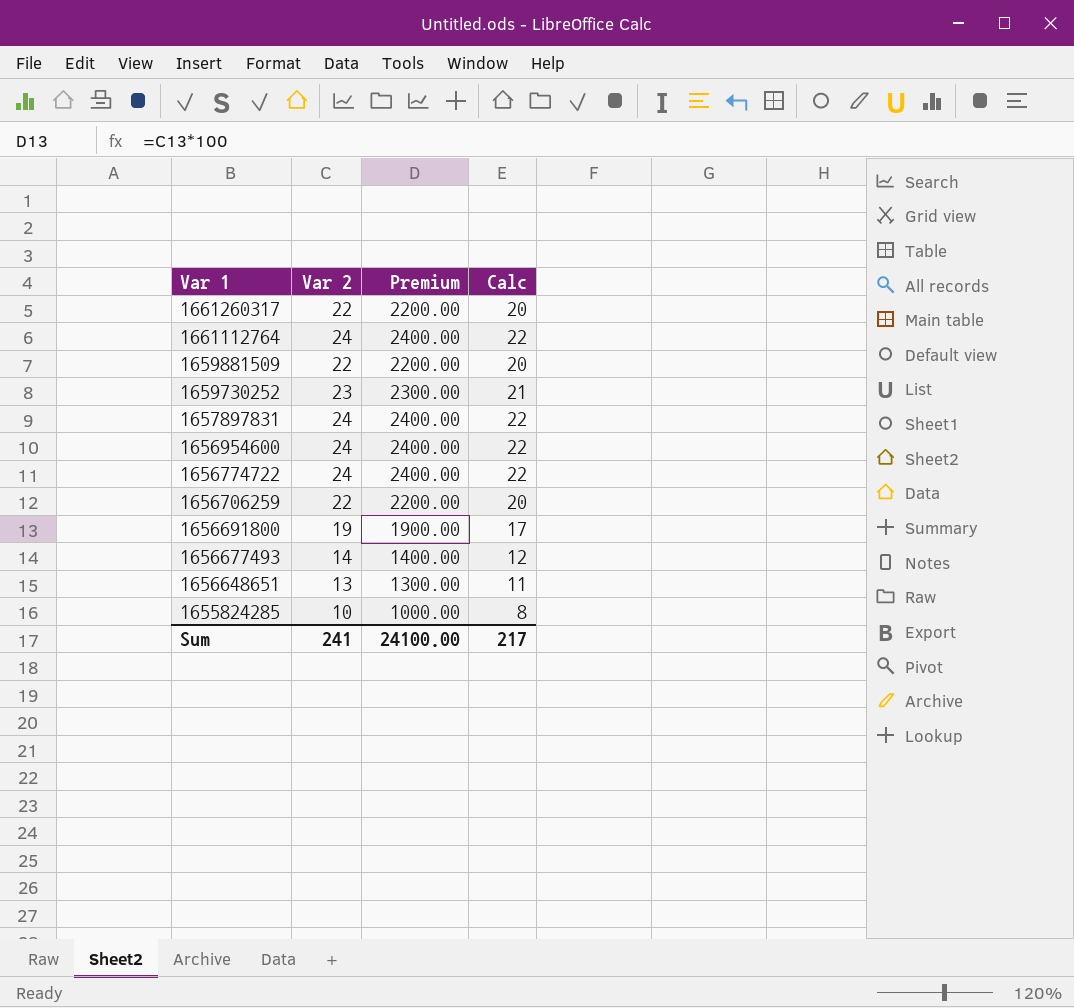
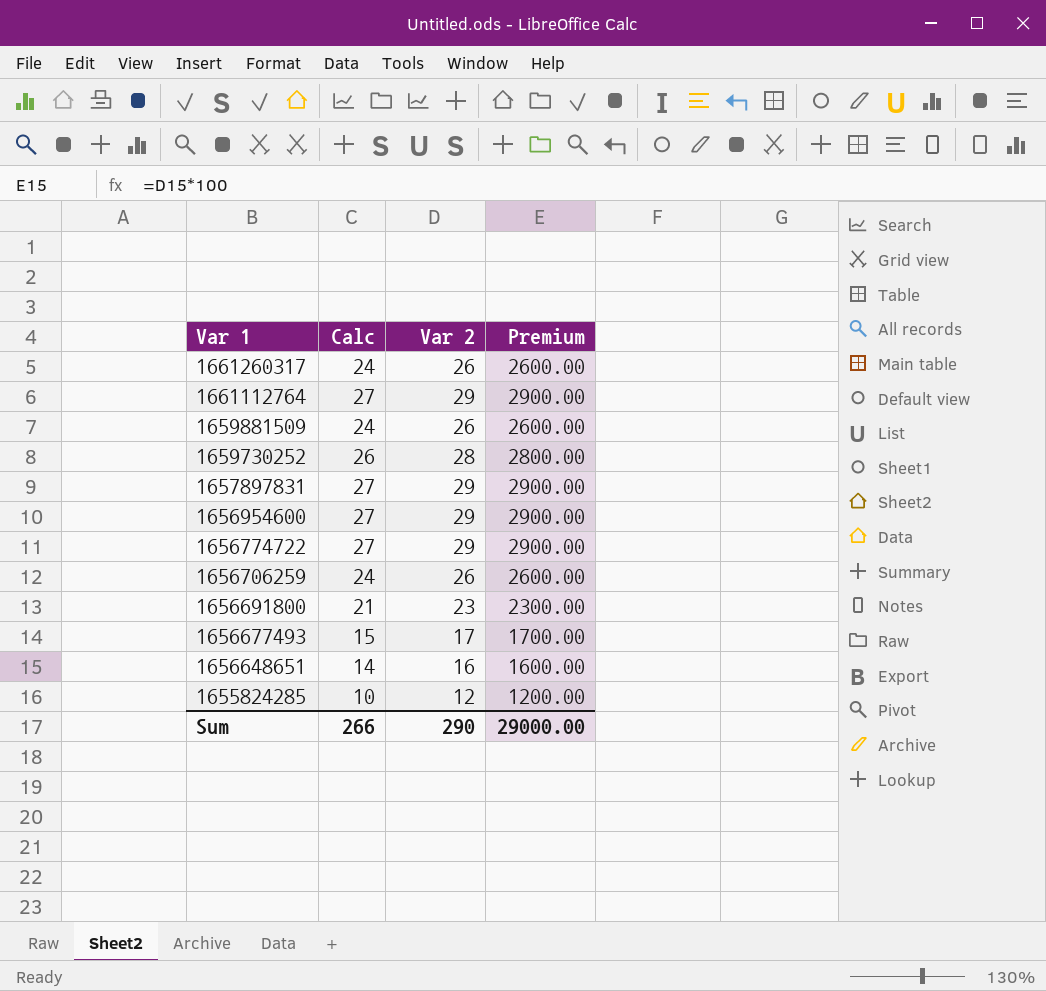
column Calc | position: 4 -> 2
1661260317 | Calc: 20 -> 24
1661260317 | Var 2: 22 -> 26
1661260317 | Premium: 2200.00 -> 2600.00
1661112764 | Calc: 22 -> 27
1661112764 | Var 2: 24 -> 29
1661112764 | Premium: 2400.00 -> 2900.00
1659881509 | Calc: 20 -> 24
1659881509 | Var 2: 22 -> 26
1659881509 | Premium: 2200.00 -> 2600.00
1659730252 | Calc: 21 -> 26
1659730252 | Var 2: 23 -> 28
1659730252 | Premium: 2300.00 -> 2800.00
1657897831 | Calc: 22 -> 27
1657897831 | Var 2: 24 -> 29
1657897831 | Premium: 2400.00 -> 2900.00
1656954600 | Calc: 22 -> 27
1656954600 | Var 2: 24 -> 29
1656954600 | Premium: 2400.00 -> 2900.00
1656774722 | Calc: 22 -> 27
1656774722 | Var 2: 24 -> 29
1656774722 | Premium: 2400.00 -> 2900.00
1656706259 | Calc: 20 -> 24
1656706259 | Var 2: 22 -> 26
1656706259 | Premium: 2200.00 -> 2600.00
1656691800 | Calc: 17 -> 21
1656691800 | Var 2: 19 -> 23
1656691800 | Premium: 1900.00 -> 2300.00
1656677493 | Calc: 12 -> 15
1656677493 | Var 2: 14 -> 17
1656677493 | Premium: 1400.00 -> 1700.00
1656648651 | Calc: 11 -> 14
1656648651 | Var 2: 13 -> 16
1656648651 | Premium: 1300.00 -> 1600.00
1655824285 | Calc: 8 -> 10
1655824285 | Var 2: 10 -> 12
1655824285 | Premium: 1000.00 -> 1200.00
Sum | Calc: 217 -> 266
Sum | Var 2: 241 -> 290
Sum | Premium: 24100.00 -> 29000.00

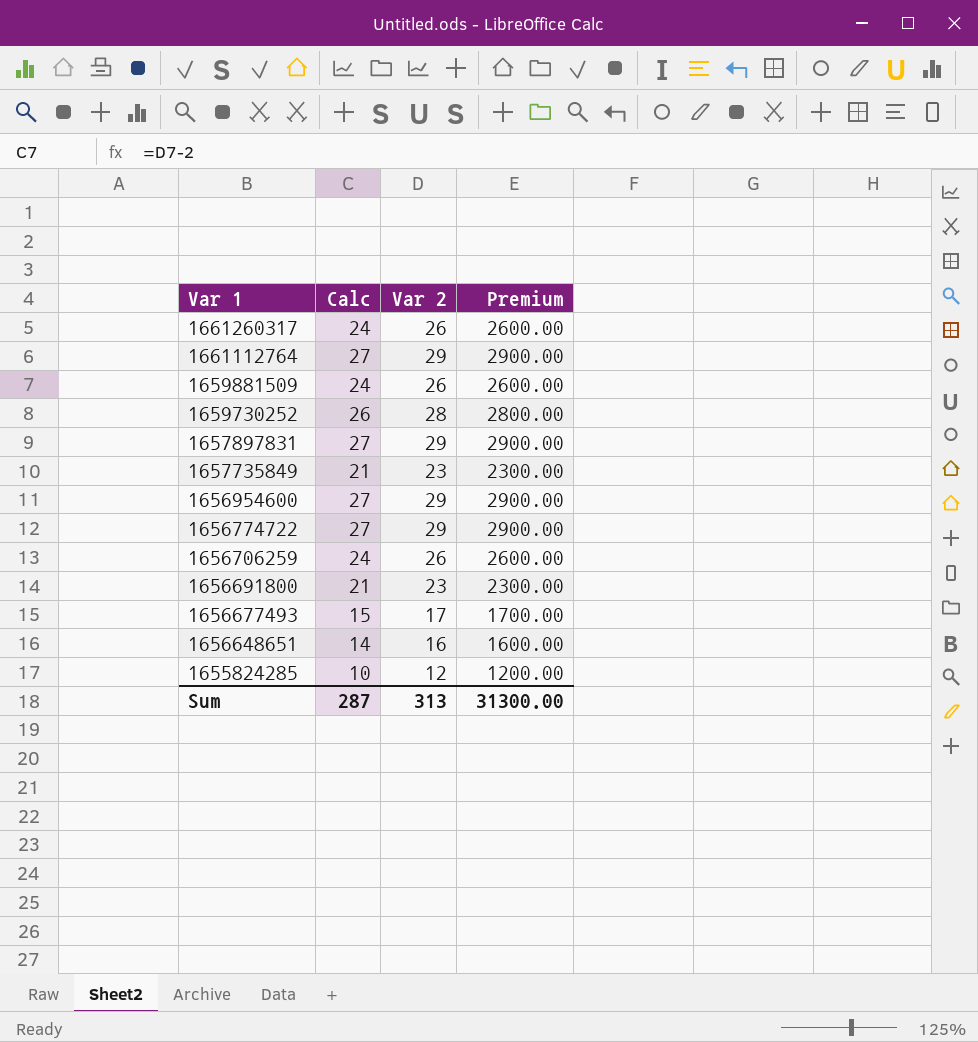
row 1657735849: none -> 21 | 23 | 2300.00
Sum | Calc: 266 -> 287
Sum | Var 2: 290 -> 313
Sum | Premium: 29000.00 -> 31300.00

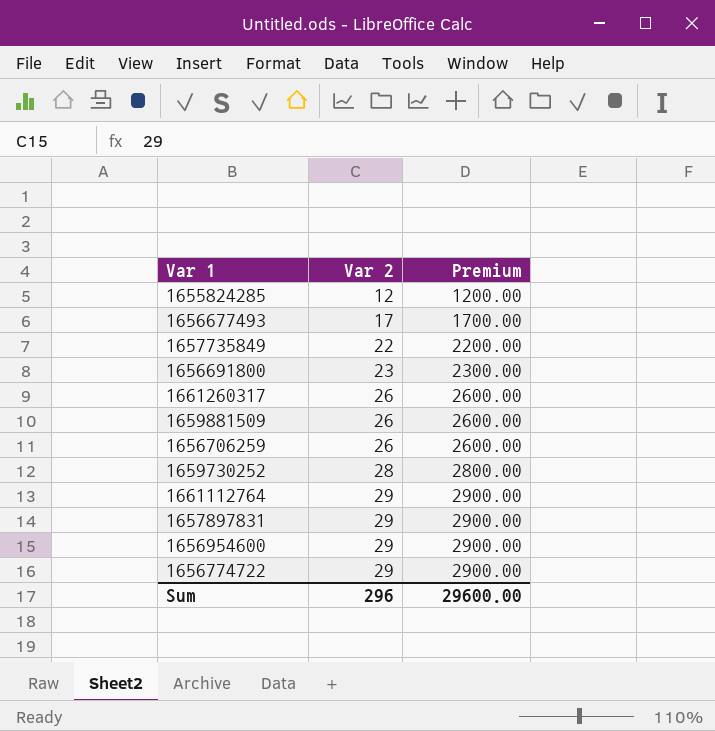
row order: Var 1 descending -> Var 2 ascending
column Calc | formula: [Var 2] - 2 -> none
row 1656648651: 14 | 16 | 1600.00 -> none
1657735849 | Var 2: 23 -> 22
1657735849 | Premium: 2300.00 -> 2200.00
Sum | Var 2: 313 -> 296
Sum | Premium: 31300.00 -> 29600.00

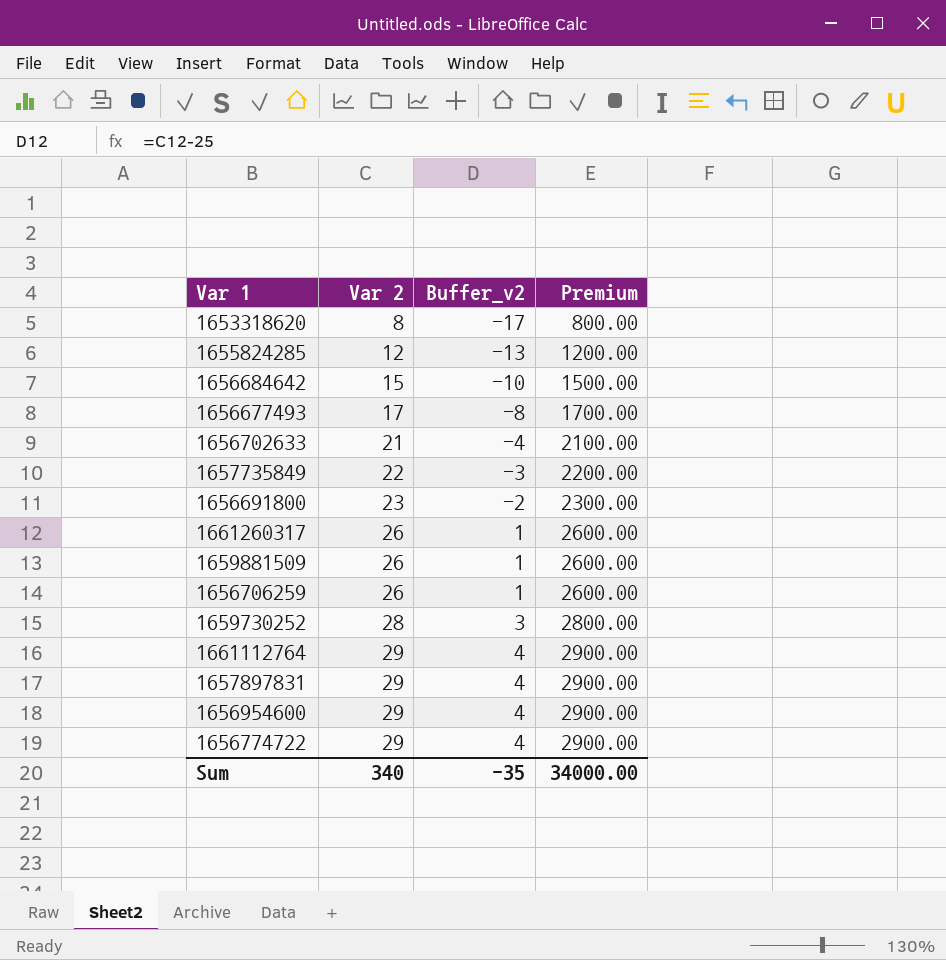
column Buffer_v2 | formula: none -> [Var 2] - 25
row 1653318620: none -> 8 | -17 | 800.00
row 1656684642: none -> 15 | -10 | 1500.00
row 1656702633: none -> 21 | -4 | 2100.00
Sum | Var 2: 296 -> 340
Sum | Premium: 29600.00 -> 34000.00

